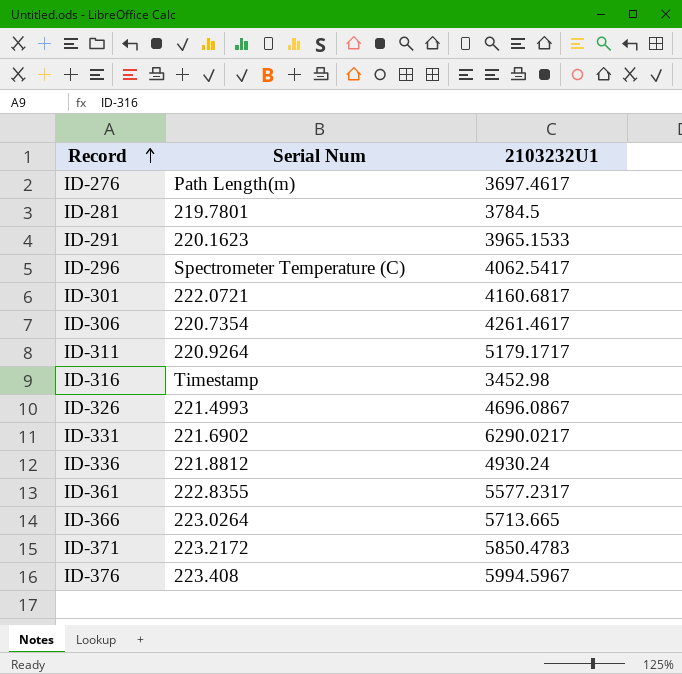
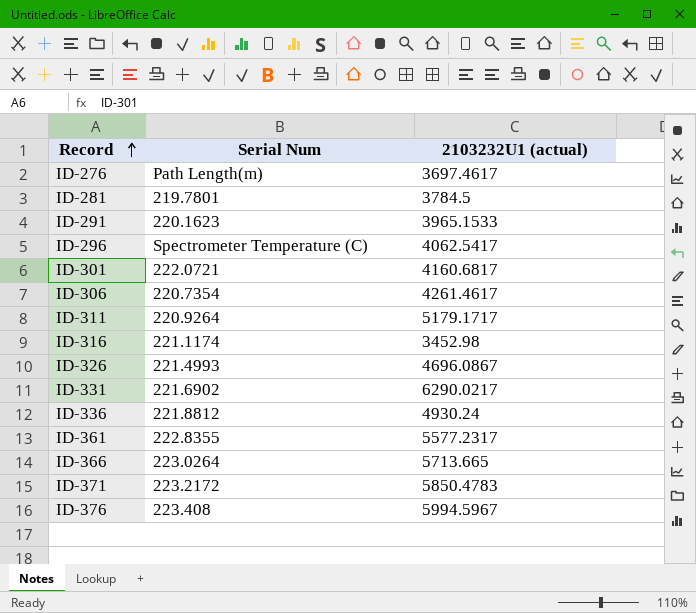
column name: 2103232U1 -> 2103232U1 (actual)
ID-316 | Serial Num: Timestamp -> 221.1174

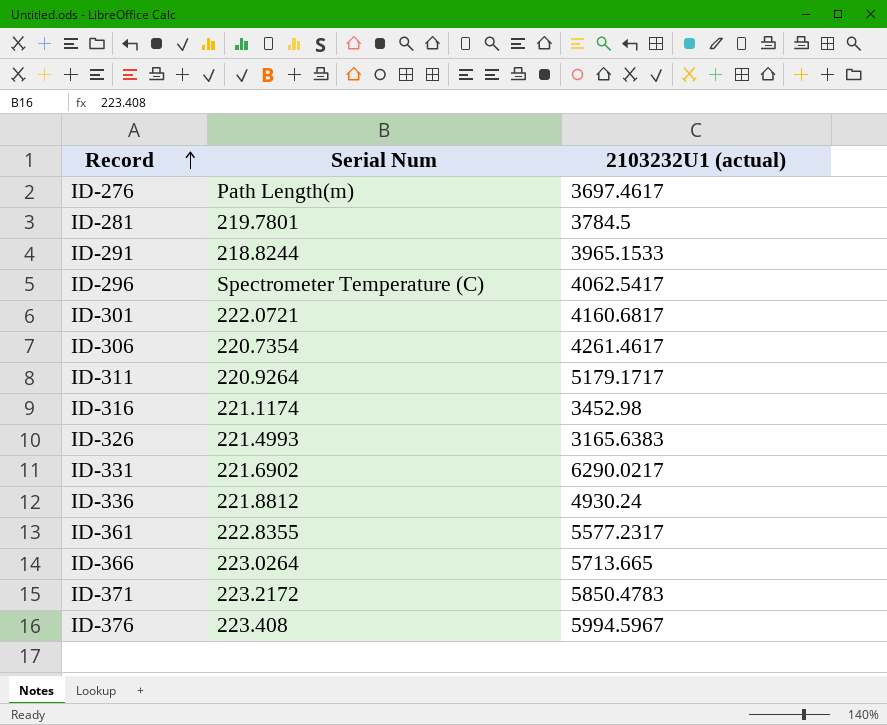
ID-291 | Serial Num: 220.1623 -> 218.8244
ID-326 | 2103232U1 (actual): 4696.0867 -> 3165.6383

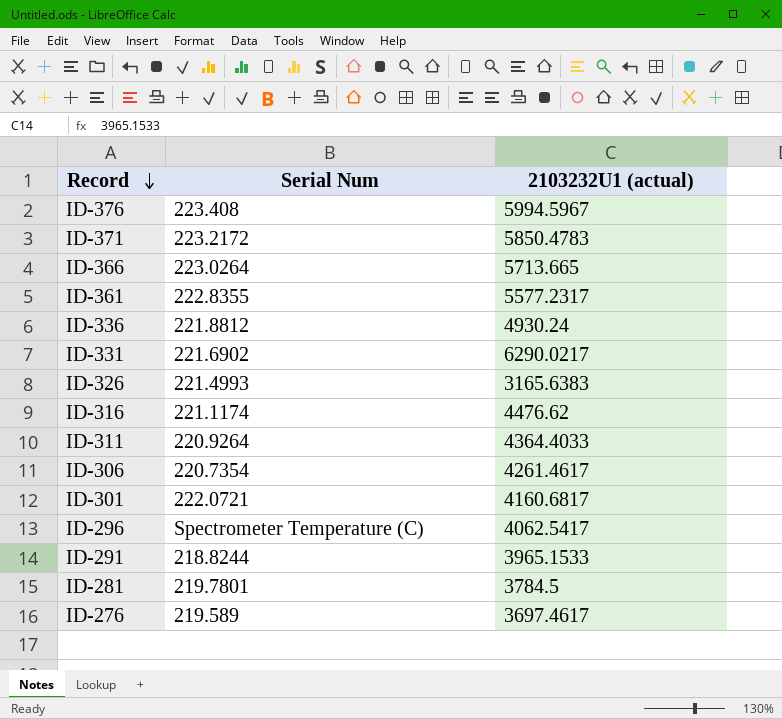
row order: Record ascending -> Record descending
ID-316 | 2103232U1 (actual): 3452.98 -> 4476.62
ID-311 | 2103232U1 (actual): 5179.1717 -> 4364.4033
ID-276 | Serial Num: Path Length(m) -> 219.589

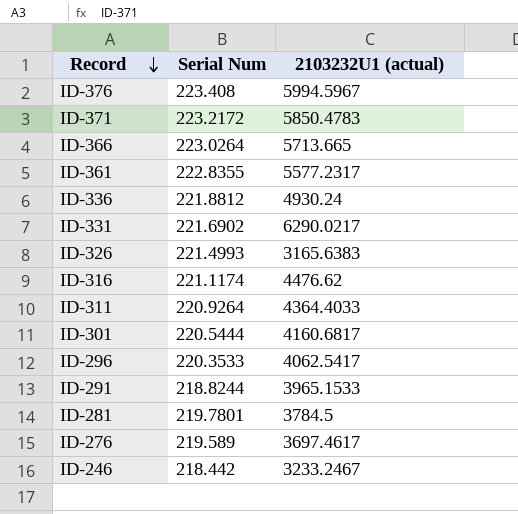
row ID-306: 220.7354 | 4261.4617 -> none
ID-301 | Serial Num: 222.0721 -> 220.5444
ID-296 | Serial Num: Spectrometer Temperature (C) -> 220.3533
row ID-246: none -> 218.442 | 3233.2467

